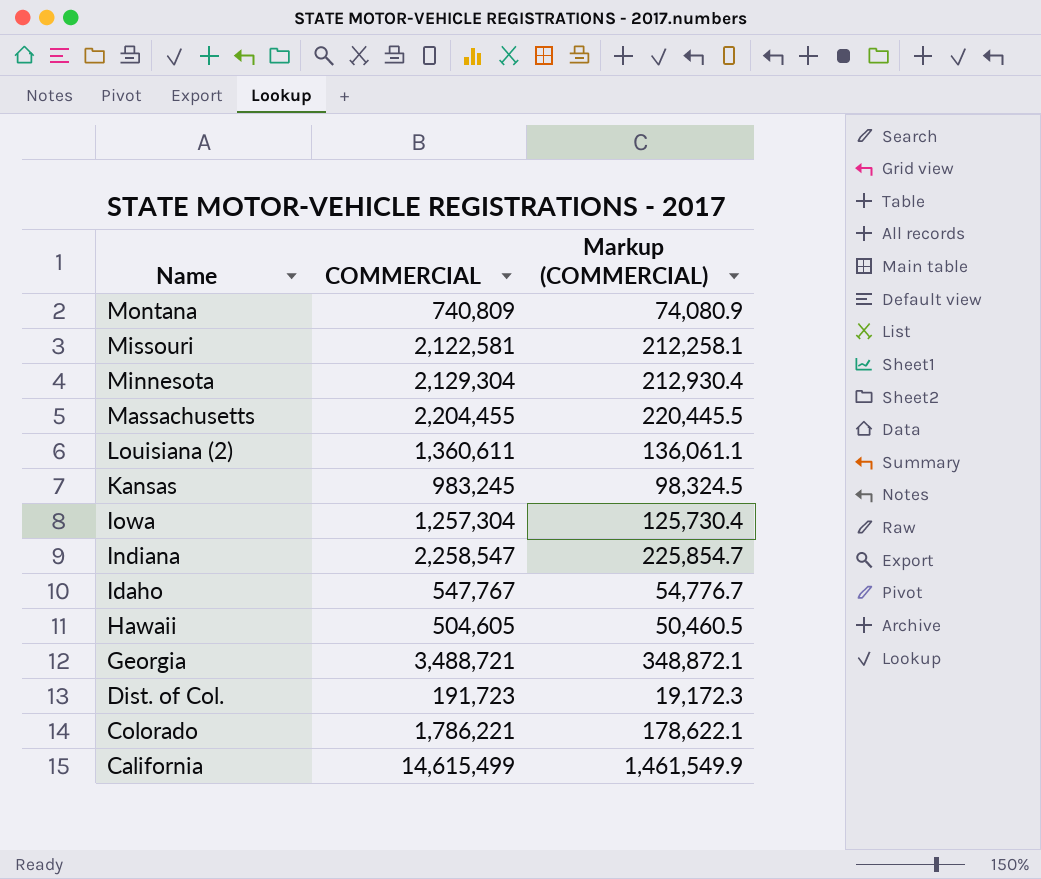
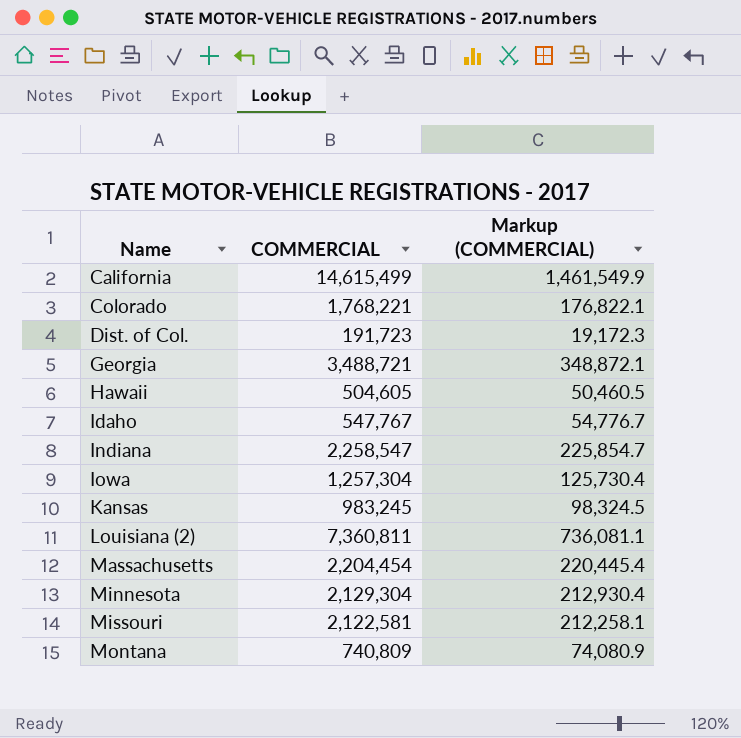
row order: Name descending -> Name ascending
Colorado | COMMERCIAL: 1,786,221 -> 1,768,221
Colorado | Markup (COMMERCIAL): 178,622.1 -> 176,822.1
Louisiana (2) | COMMERCIAL: 1,360,611 -> 7,360,811
Louisiana (2) | Markup (COMMERCIAL): 136,061.1 -> 736,081.1
Massachusetts | COMMERCIAL: 2,204,455 -> 2,204,454
Massachusetts | Markup (COMMERCIAL): 220,445.5 -> 220,445.4

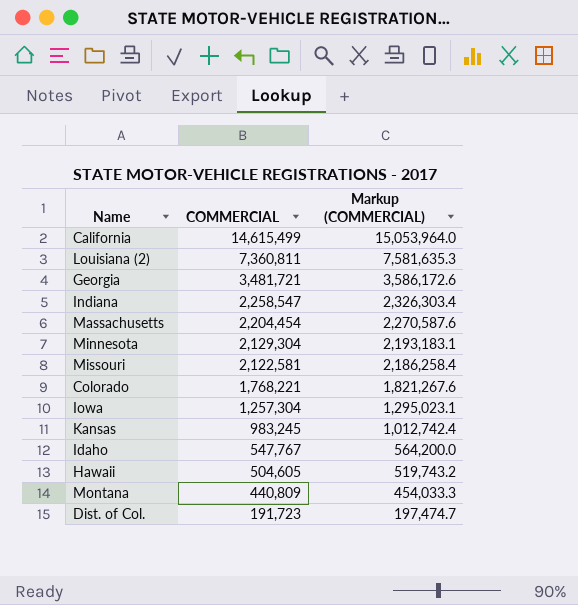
row order: Name ascending -> COMMERCIAL descending
column Markup (COMMERCIAL) | formula: [COMMERCIAL] * 0.1 -> [COMMERCIAL] * 1.03
Georgia | COMMERCIAL: 3,488,721 -> 3,481,721
Montana | COMMERCIAL: 740,809 -> 440,809

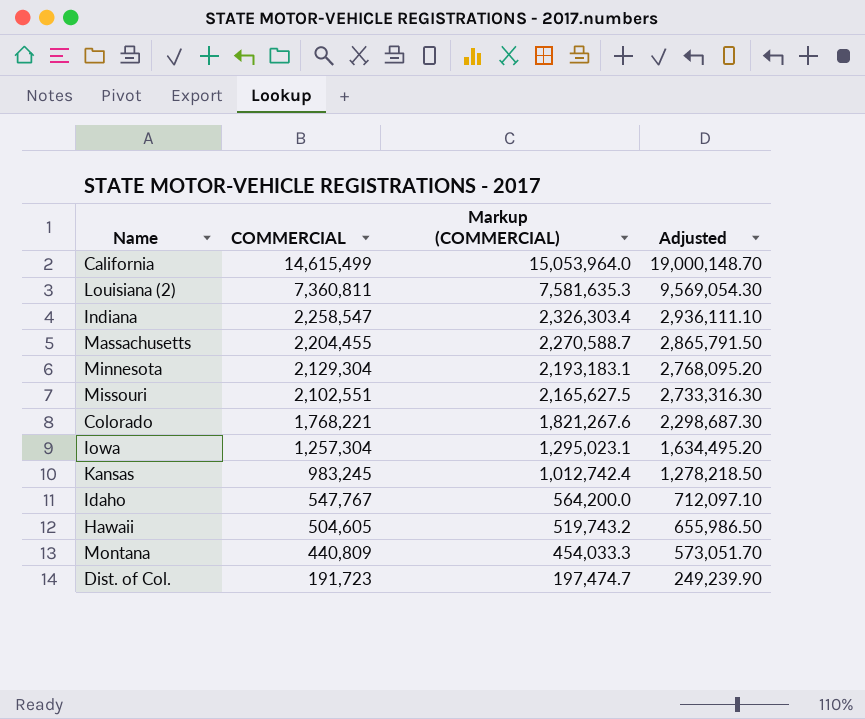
column Adjusted | formula: none -> [COMMERCIAL] * 1.3
row Georgia: 3,481,721 | 3,586,172.6 -> none
Massachusetts | COMMERCIAL: 2,204,454 -> 2,204,455
Massachusetts | Markup (COMMERCIAL): 2,270,587.6 -> 2,270,588.7
Missouri | COMMERCIAL: 2,122,581 -> 2,102,551
Missouri | Markup (COMMERCIAL): 2,186,258.4 -> 2,165,627.5

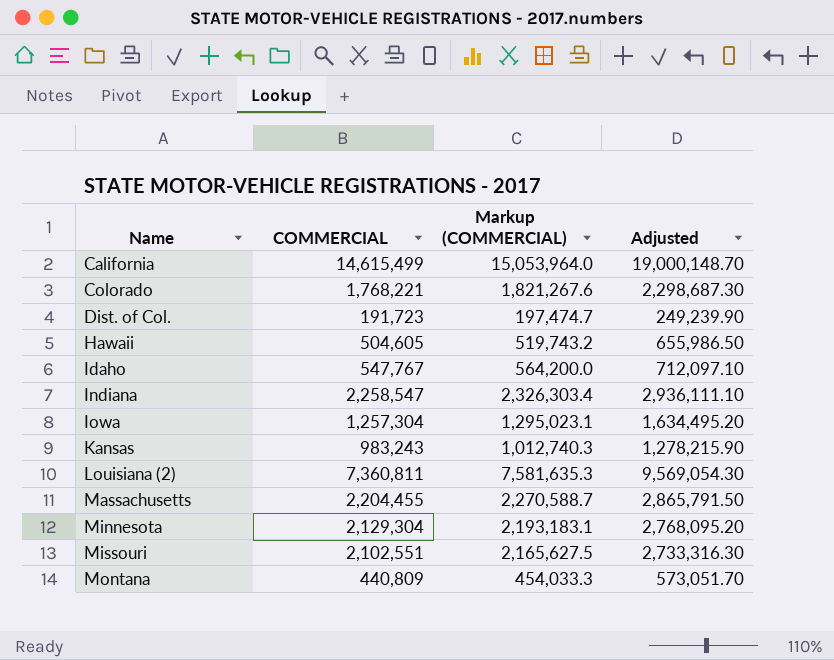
row order: COMMERCIAL descending -> Name ascending
Kansas | COMMERCIAL: 983,245 -> 983,243
Kansas | Markup (COMMERCIAL): 1,012,742.4 -> 1,012,740.3
Kansas | Adjusted: 1,278,218.50 -> 1,278,215.90

